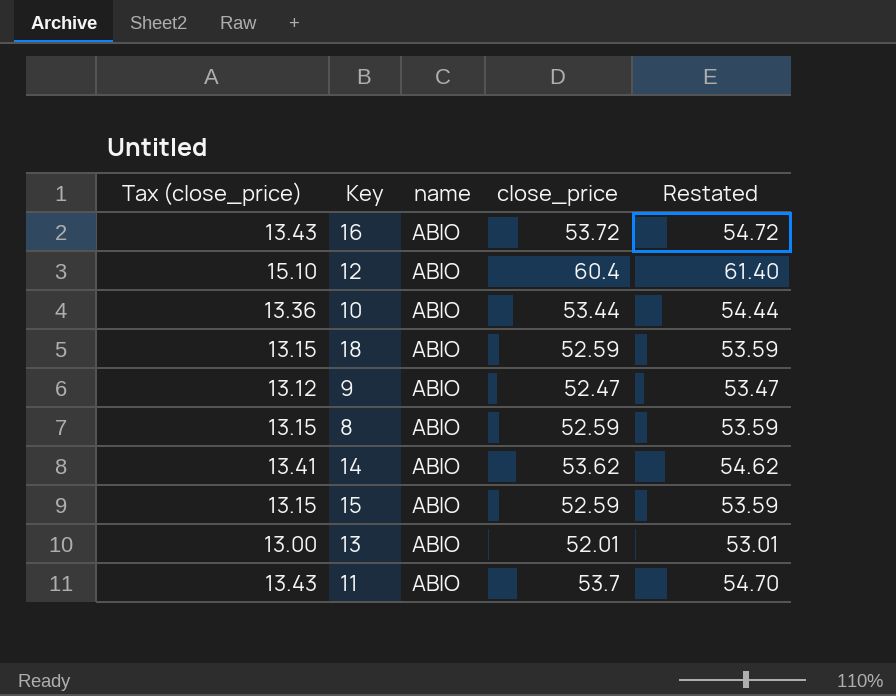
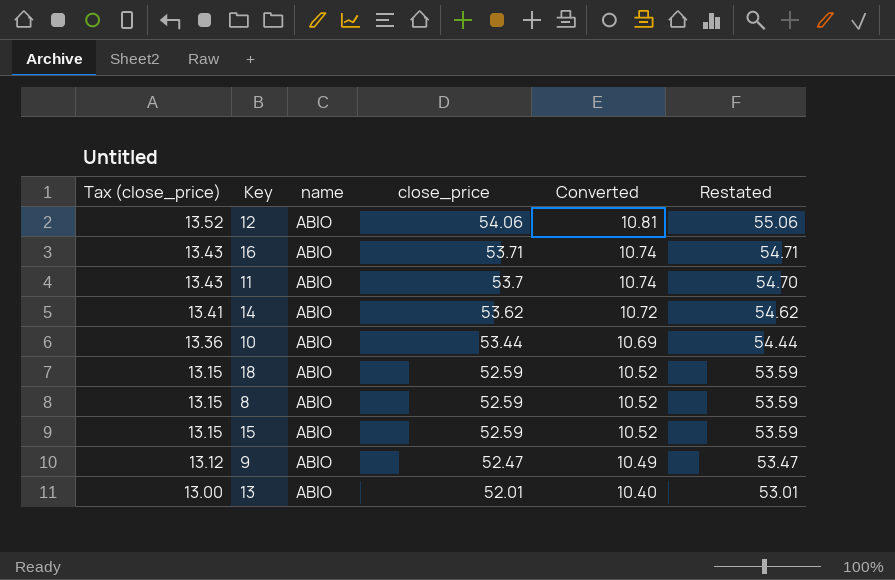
row order: none -> Tax (close_price) descending
column Converted | formula: none -> [close_price] * 0.2
12 | Tax (close_price): 15.10 -> 13.52
12 | close_price: 60.4 -> 54.06
12 | Restated: 61.40 -> 55.06
16 | close_price: 53.72 -> 53.71
16 | Restated: 54.72 -> 54.71

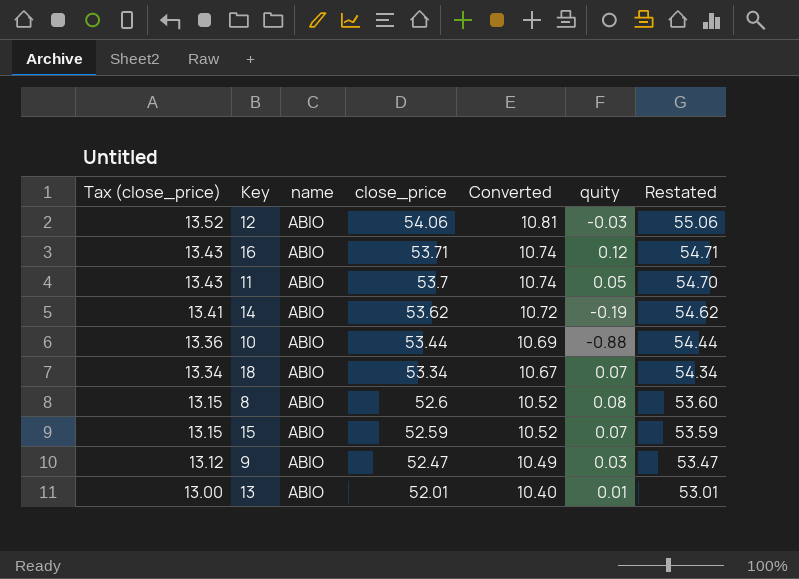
column quity | position: none -> 6
18 | Tax (close_price): 13.15 -> 13.34
18 | close_price: 52.59 -> 53.34
18 | Converted: 10.52 -> 10.67
18 | Restated: 53.59 -> 54.34
8 | close_price: 52.59 -> 52.6
8 | Restated: 53.59 -> 53.60

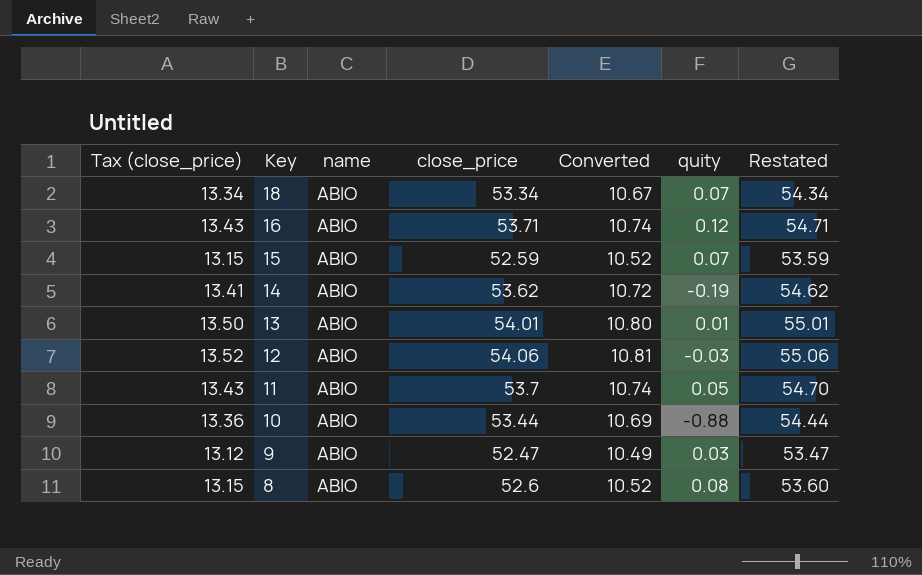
row order: Tax (close_price) descending -> Key descending
13 | Tax (close_price): 13.00 -> 13.50
13 | close_price: 52.01 -> 54.01
13 | Converted: 10.40 -> 10.80
13 | Restated: 53.01 -> 55.01

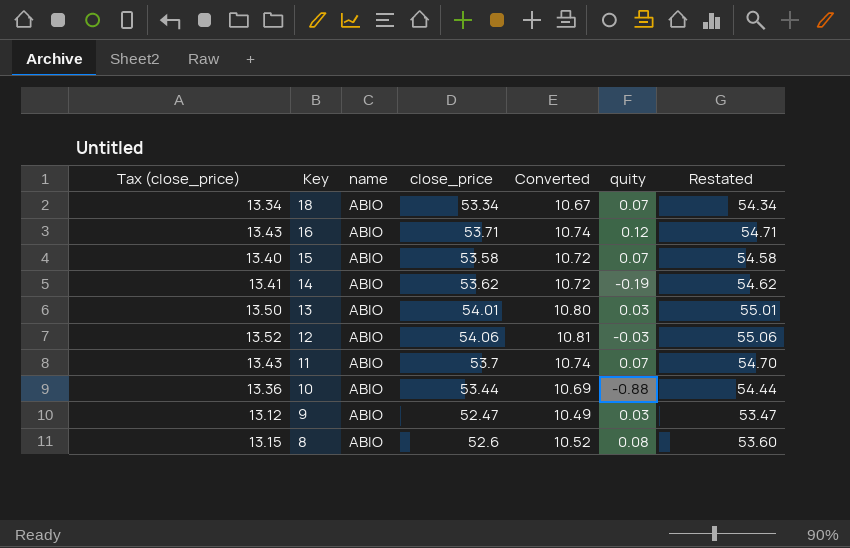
15 | Tax (close_price): 13.15 -> 13.40
15 | close_price: 52.59 -> 53.58
15 | Converted: 10.52 -> 10.72
15 | Restated: 53.59 -> 54.58
13 | quity: 0.01 -> 0.03
11 | quity: 0.05 -> 0.07

